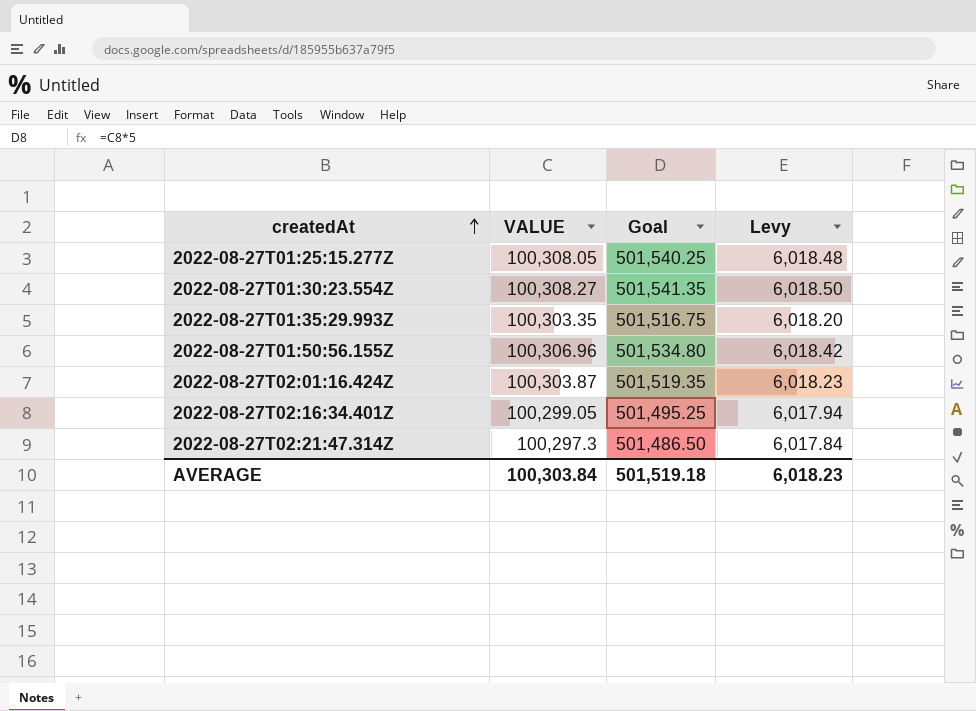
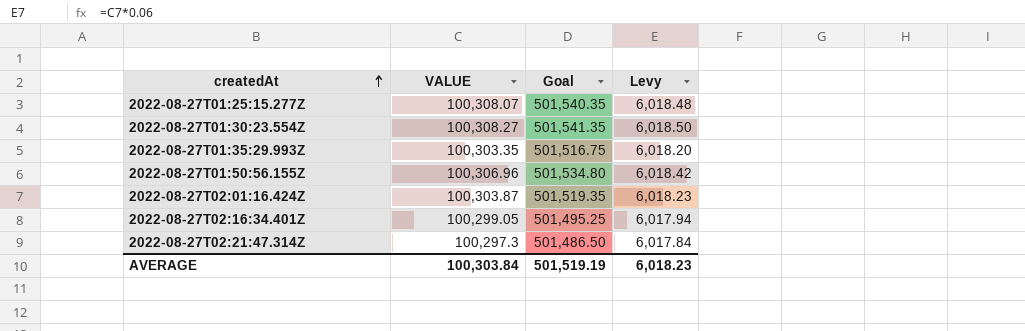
2022-08-27T01:25:15.277Z | VALUE: 100,308.05 -> 100,308.07
2022-08-27T01:25:15.277Z | Goal: 501,540.25 -> 501,540.35
AVERAGE | Goal: 501,519.18 -> 501,519.19

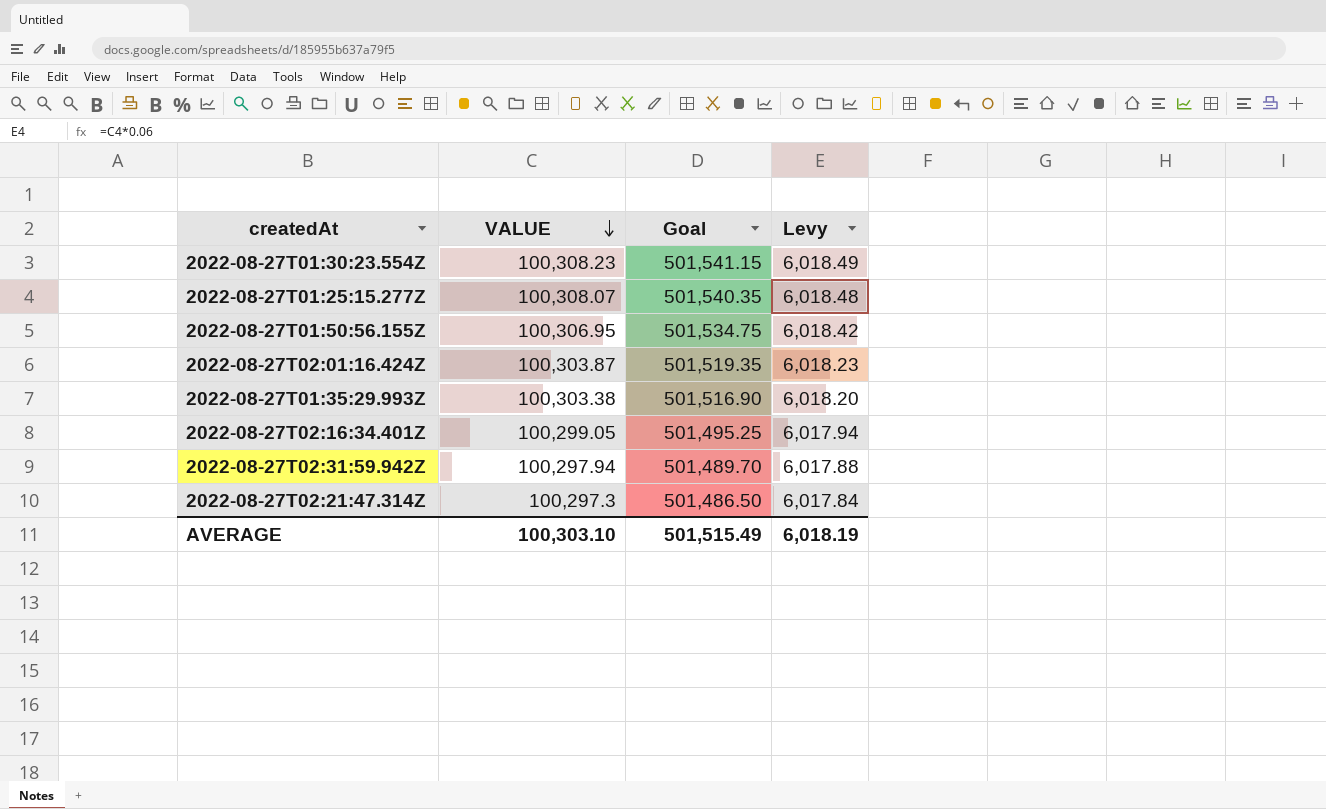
row order: createdAt ascending -> VALUE descending
2022-08-27T01:30:23.554Z | VALUE: 100,308.27 -> 100,308.23
2022-08-27T01:30:23.554Z | Goal: 501,541.35 -> 501,541.15
2022-08-27T01:30:23.554Z | Levy: 6,018.50 -> 6,018.49
2022-08-27T01:50:56.155Z | VALUE: 100,306.96 -> 100,306.95
2022-08-27T01:50:56.155Z | Goal: 501,534.80 -> 501,534.75
2022-08-27T01:35:29.993Z | VALUE: 100,303.35 -> 100,303.38
2022-08-27T01:35:29.993Z | Goal: 501,516.75 -> 501,516.90
row 2022-08-27T02:31:59.942Z: none -> 100,297.94 | 501,489.70 | 6,017.88
AVERAGE | VALUE: 100,303.84 -> 100,303.10
AVERAGE | Goal: 501,519.19 -> 501,515.49
AVERAGE | Levy: 6,018.23 -> 6,018.19

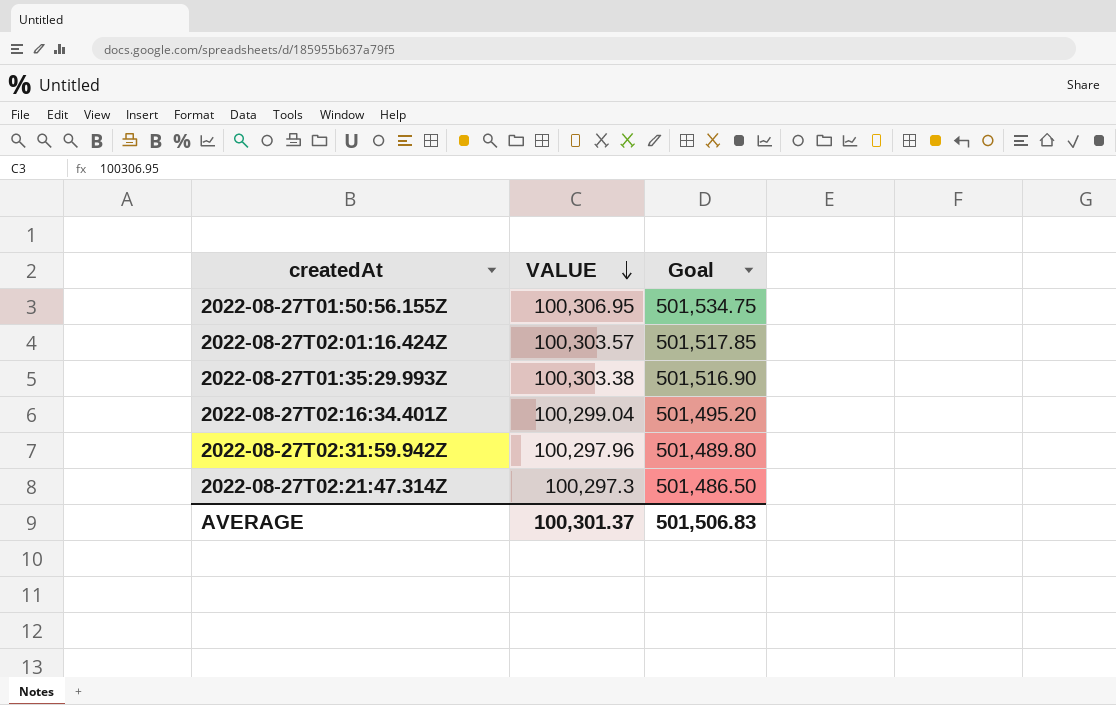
column Levy | formula: [VALUE] * 0.06 -> none
row 2022-08-27T01:30:23.554Z: 100,308.23 | 501,541.15 | 6,018.49 -> none
row 2022-08-27T01:25:15.277Z: 100,308.07 | 501,540.35 | 6,018.48 -> none
2022-08-27T02:01:16.424Z | VALUE: 100,303.87 -> 100,303.57
2022-08-27T02:01:16.424Z | Goal: 501,519.35 -> 501,517.85
2022-08-27T02:16:34.401Z | VALUE: 100,299.05 -> 100,299.04
2022-08-27T02:16:34.401Z | Goal: 501,495.25 -> 501,495.20
2022-08-27T02:31:59.942Z | VALUE: 100,297.94 -> 100,297.96
2022-08-27T02:31:59.942Z | Goal: 501,489.70 -> 501,489.80
AVERAGE | VALUE: 100,303.10 -> 100,301.37
AVERAGE | Goal: 501,515.49 -> 501,506.83

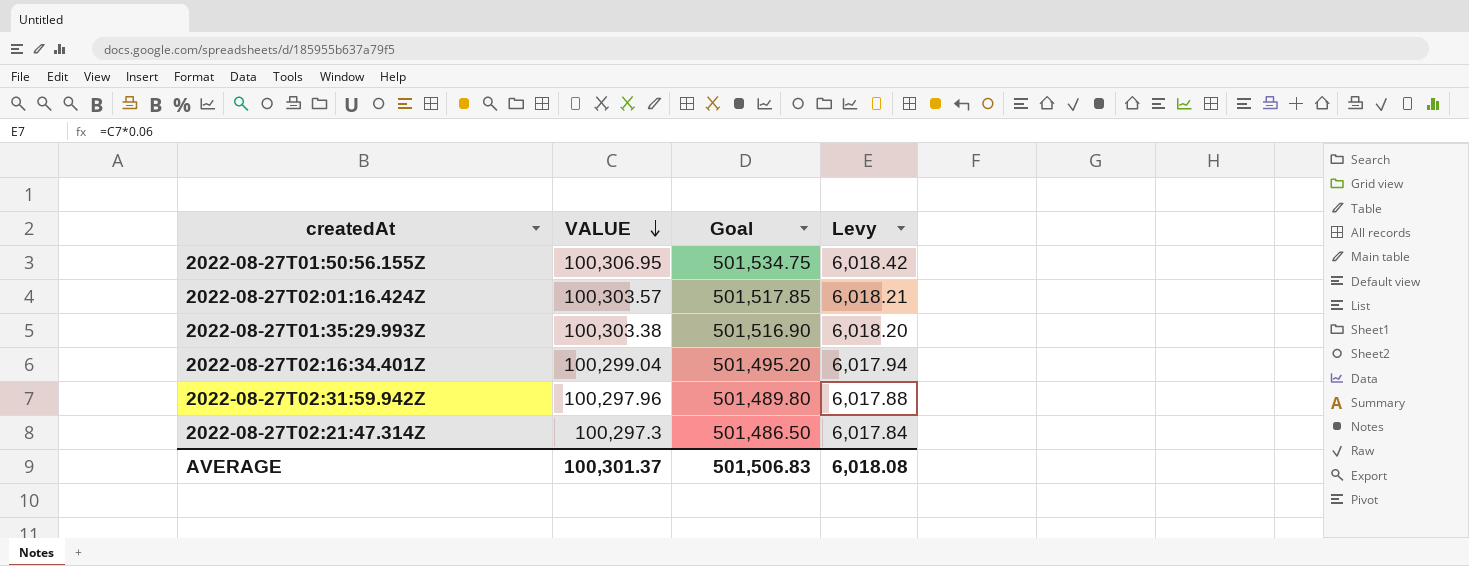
column Levy | formula: none -> [VALUE] * 0.06

